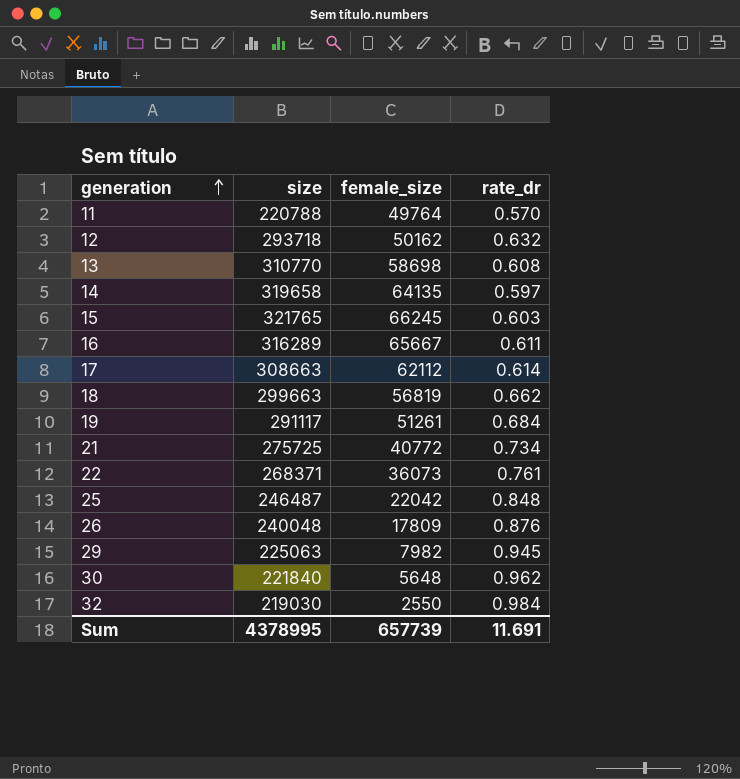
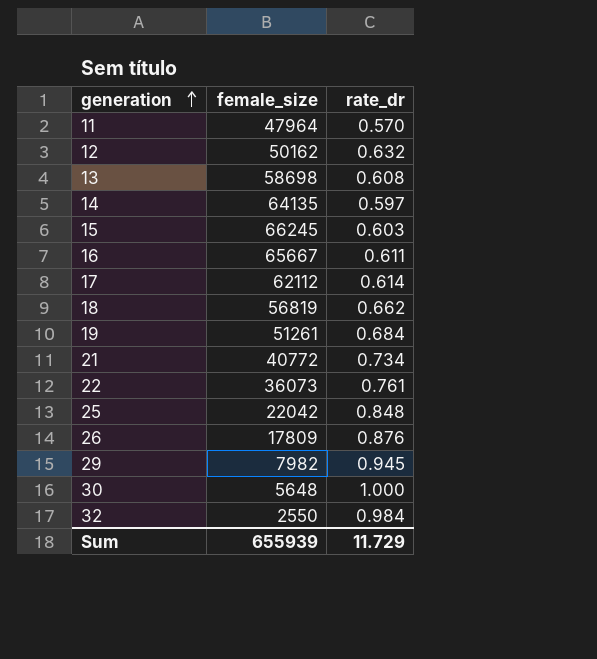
column size | position: 2 -> none
11 | female_size: 49764 -> 47964
30 | rate_dr: 0.962 -> 1.000
Sum | female_size: 657739 -> 655939
Sum | rate_dr: 11.691 -> 11.729

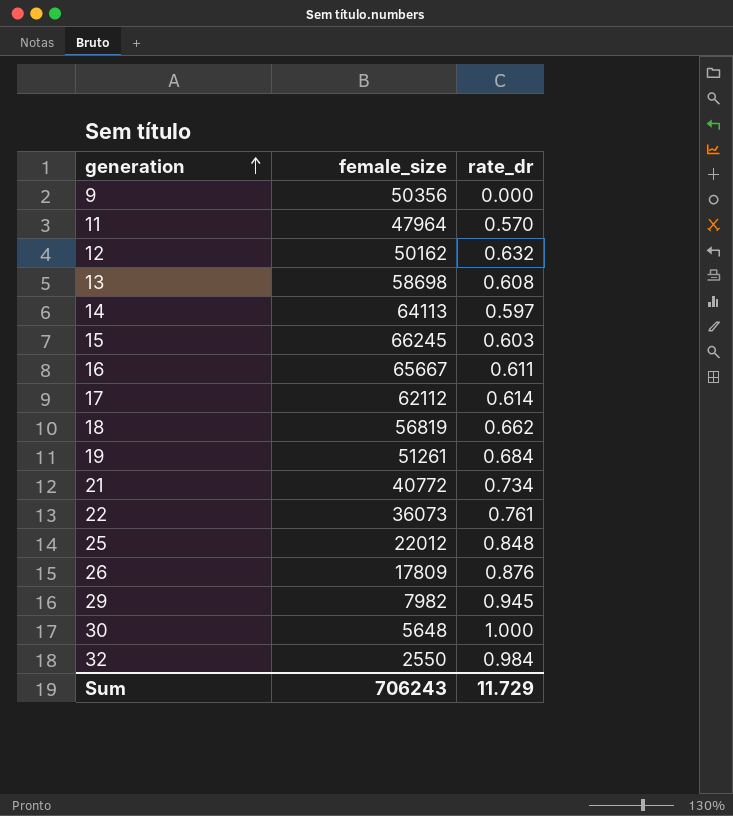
row 9: none -> 50356 | 0.000
14 | female_size: 64135 -> 64113
25 | female_size: 22042 -> 22012
Sum | female_size: 655939 -> 706243

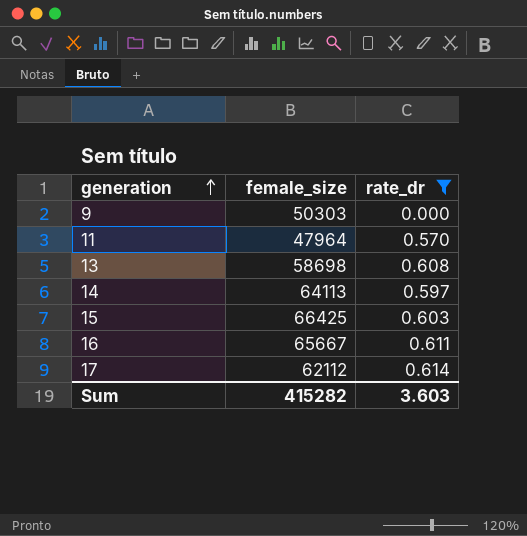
filter: none -> rate_dr <= 0.614
9 | female_size: 50356 -> 50303
15 | female_size: 66245 -> 66425
Sum | female_size: 706243 -> 415282
Sum | rate_dr: 11.729 -> 3.603

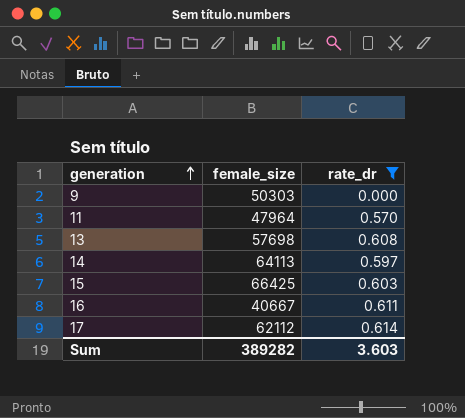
13 | female_size: 58698 -> 57698
16 | female_size: 65667 -> 40667
Sum | female_size: 415282 -> 389282

